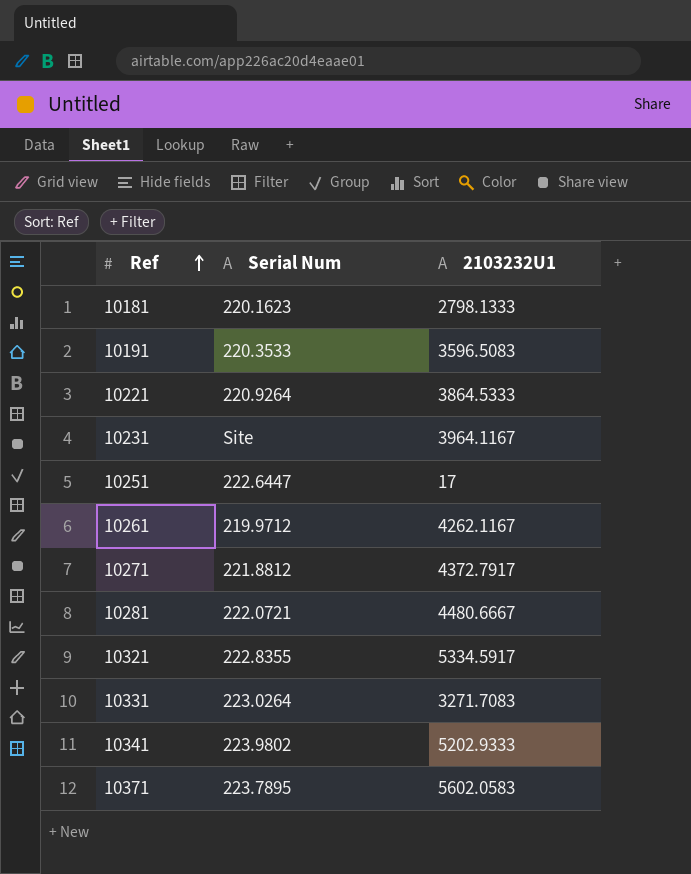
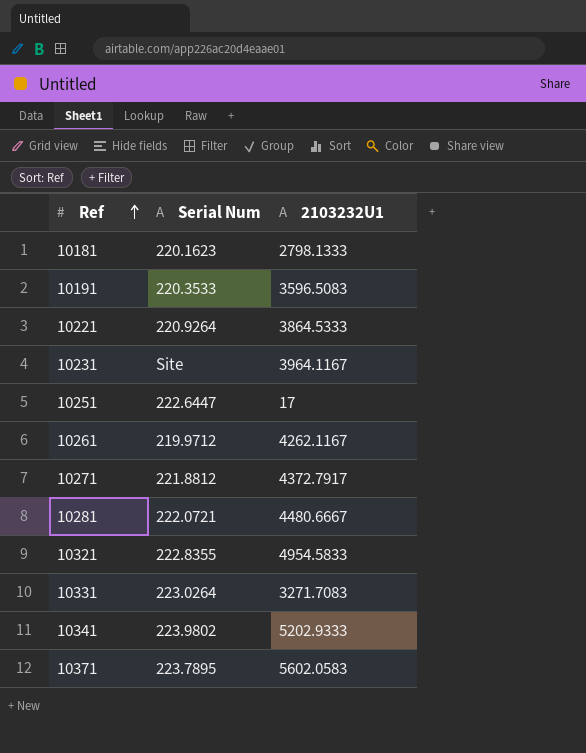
10321 | 2103232U1: 5334.5917 -> 4954.5833

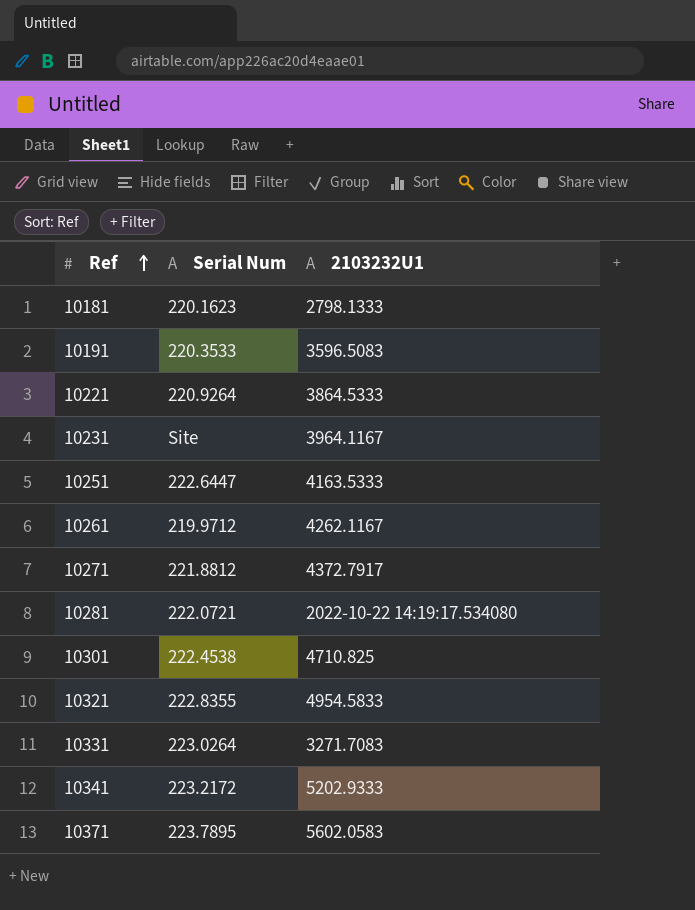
10251 | 2103232U1: 17 -> 4163.5333
10281 | 2103232U1: 4480.6667 -> 2022-10-22 14:19:17.534080
row 10301: none -> 222.4538 | 4710.825
10341 | Serial Num: 223.9802 -> 223.2172

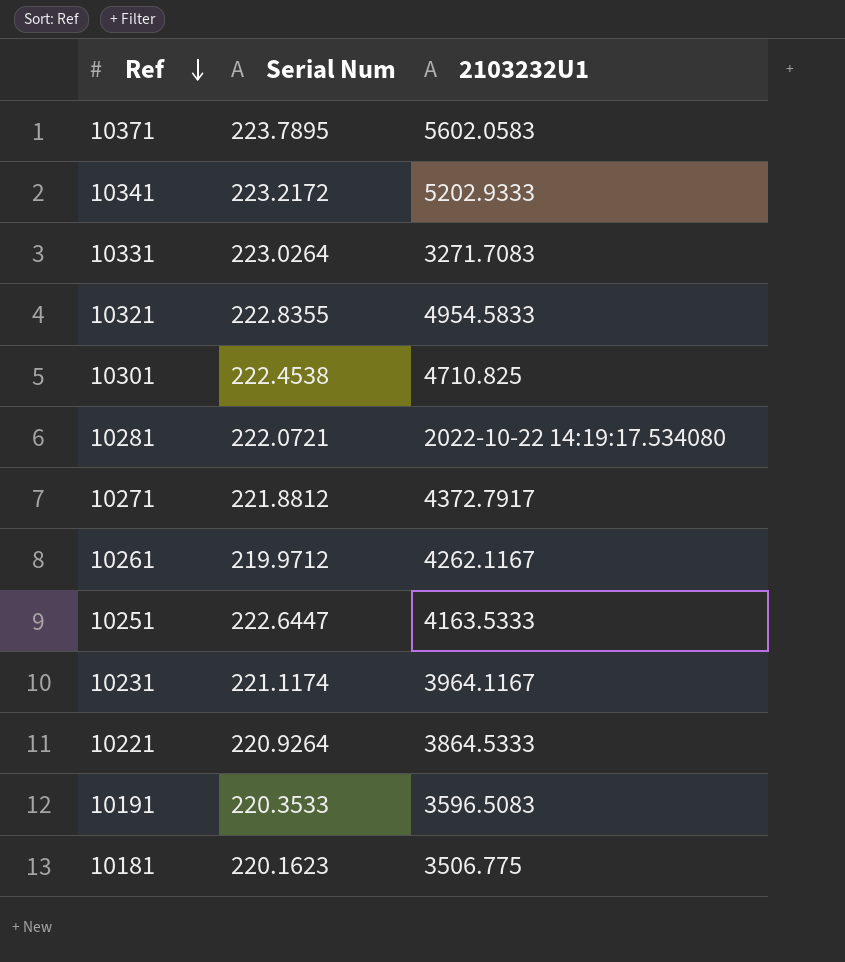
row order: Ref ascending -> Ref descending
10231 | Serial Num: Site -> 221.1174
10181 | 2103232U1: 2798.1333 -> 3506.775

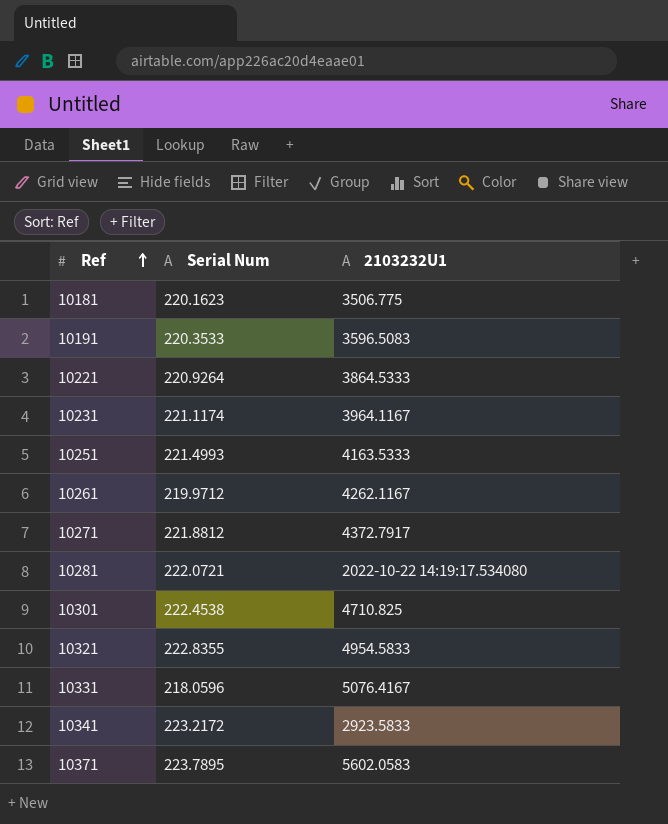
row order: Ref descending -> Ref ascending
10251 | Serial Num: 222.6447 -> 221.4993
10331 | Serial Num: 223.0264 -> 218.0596
10331 | 2103232U1: 3271.7083 -> 5076.4167
10341 | 2103232U1: 5202.9333 -> 2923.5833

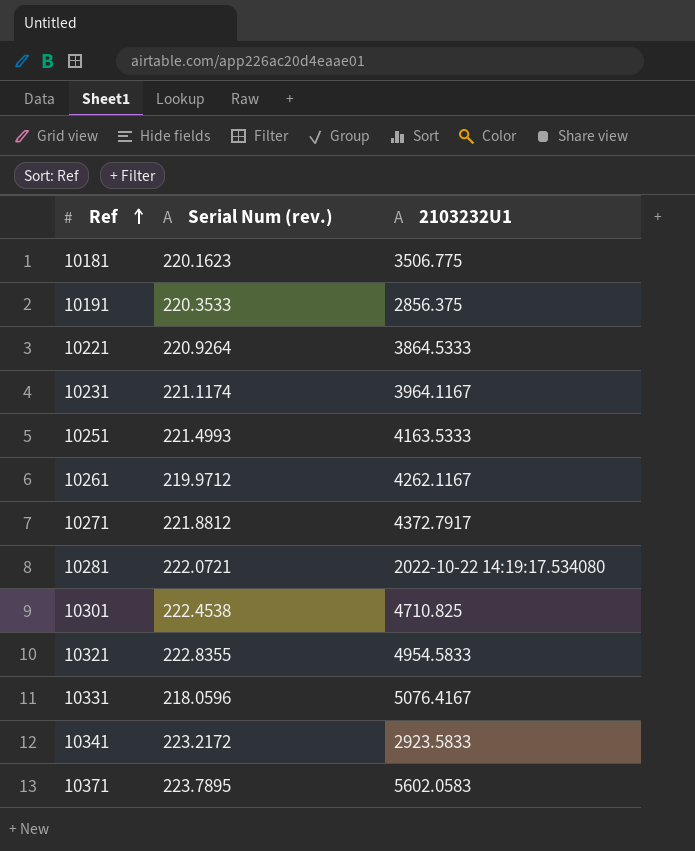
column name: Serial Num -> Serial Num (rev.)
10191 | 2103232U1: 3596.5083 -> 2856.375

